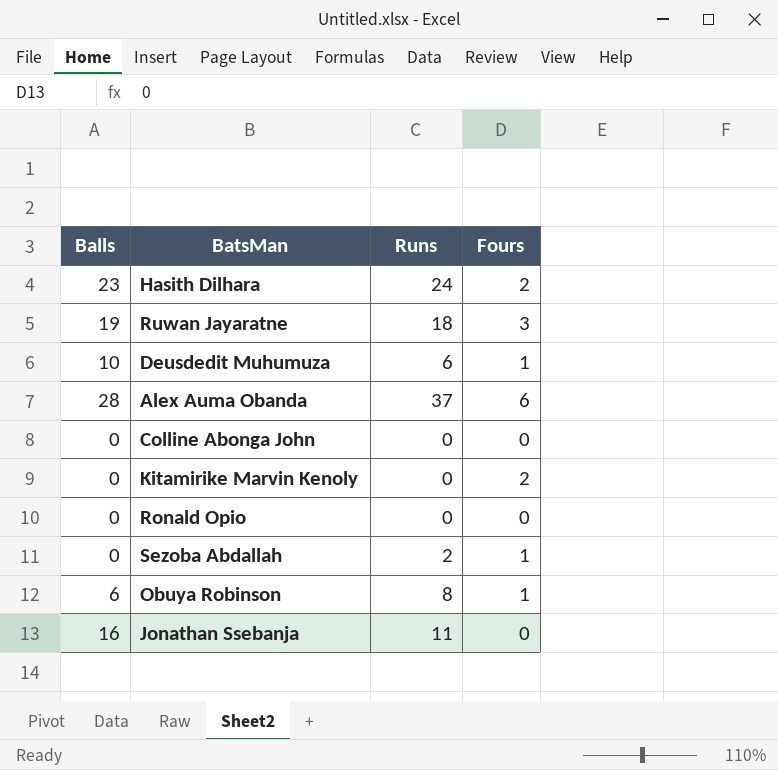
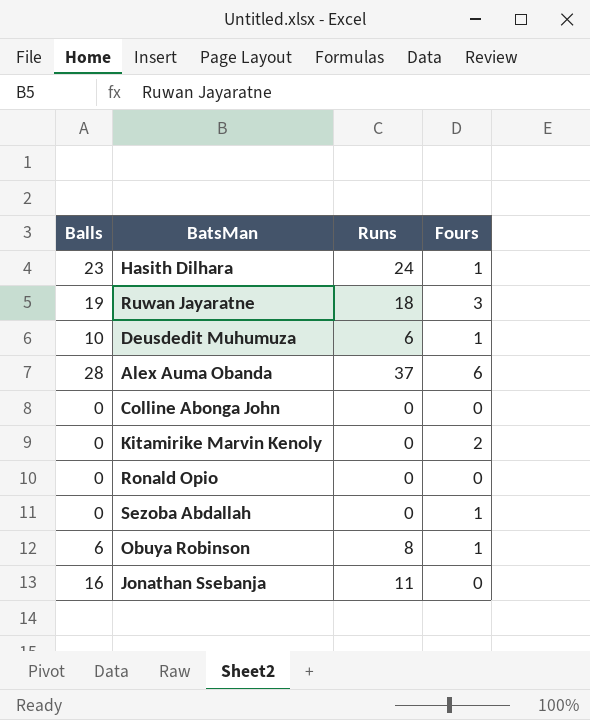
Hasith Dilhara | Fours: 2 -> 1
Sezoba Abdallah | Runs: 2 -> 0

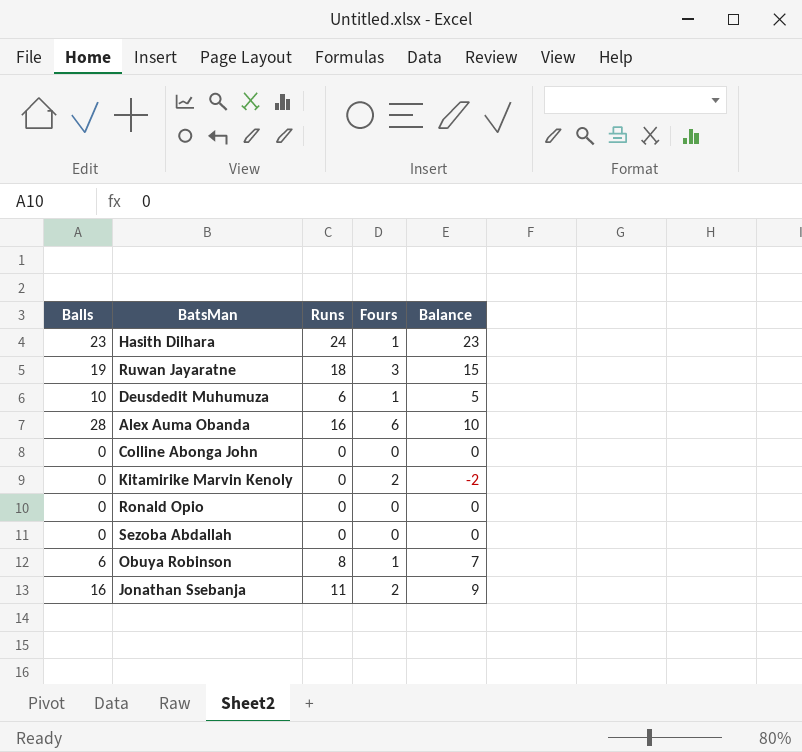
column Balance | formula: none -> [Runs] - [Fours]
Alex Auma Obanda | Runs: 37 -> 16
Sezoba Abdallah | Fours: 1 -> 0
Jonathan Ssebanja | Fours: 0 -> 2

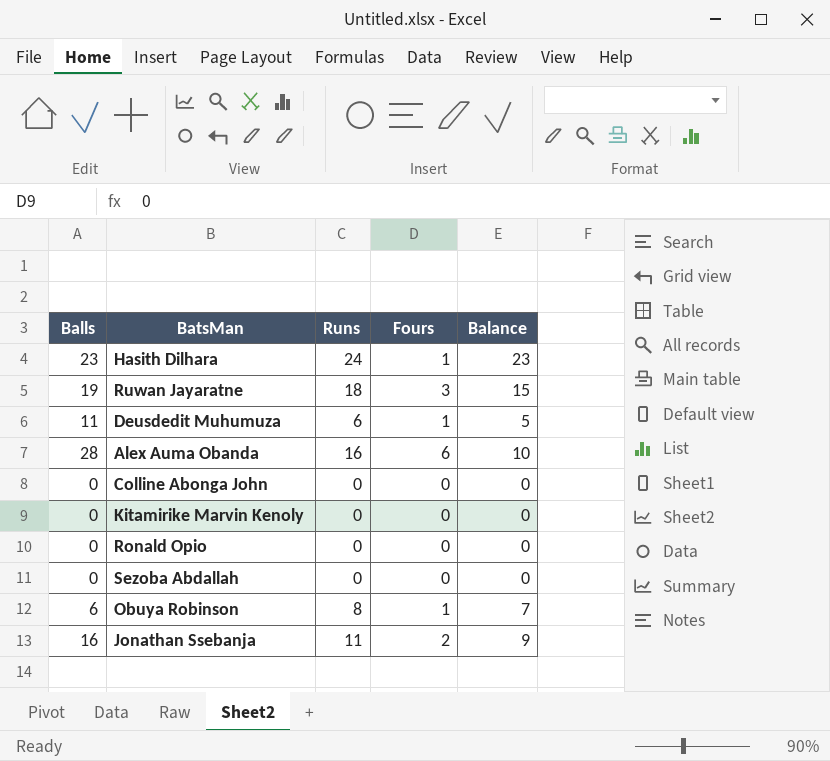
Deusdedit Muhumuza | Balls: 10 -> 11
Kitamirike Marvin Kenoly | Fours: 2 -> 0
Kitamirike Marvin Kenoly | Balance: -2 -> 0

